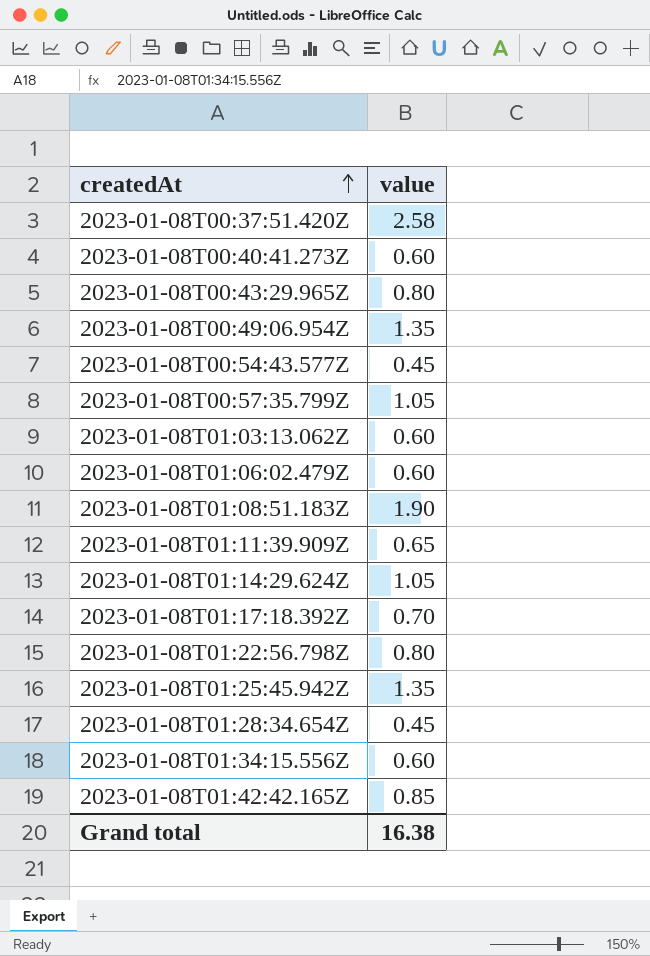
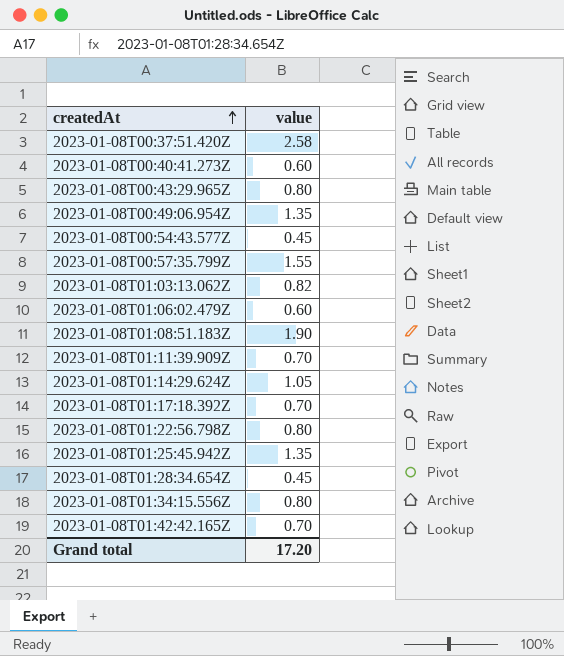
2023-01-08T00:57:35.799Z | value: 1.05 -> 1.55
2023-01-08T01:03:13.062Z | value: 0.60 -> 0.82
2023-01-08T01:11:39.909Z | value: 0.65 -> 0.70
2023-01-08T01:34:15.556Z | value: 0.60 -> 0.80
2023-01-08T01:42:42.165Z | value: 0.85 -> 0.70
Grand total | value: 16.38 -> 17.20

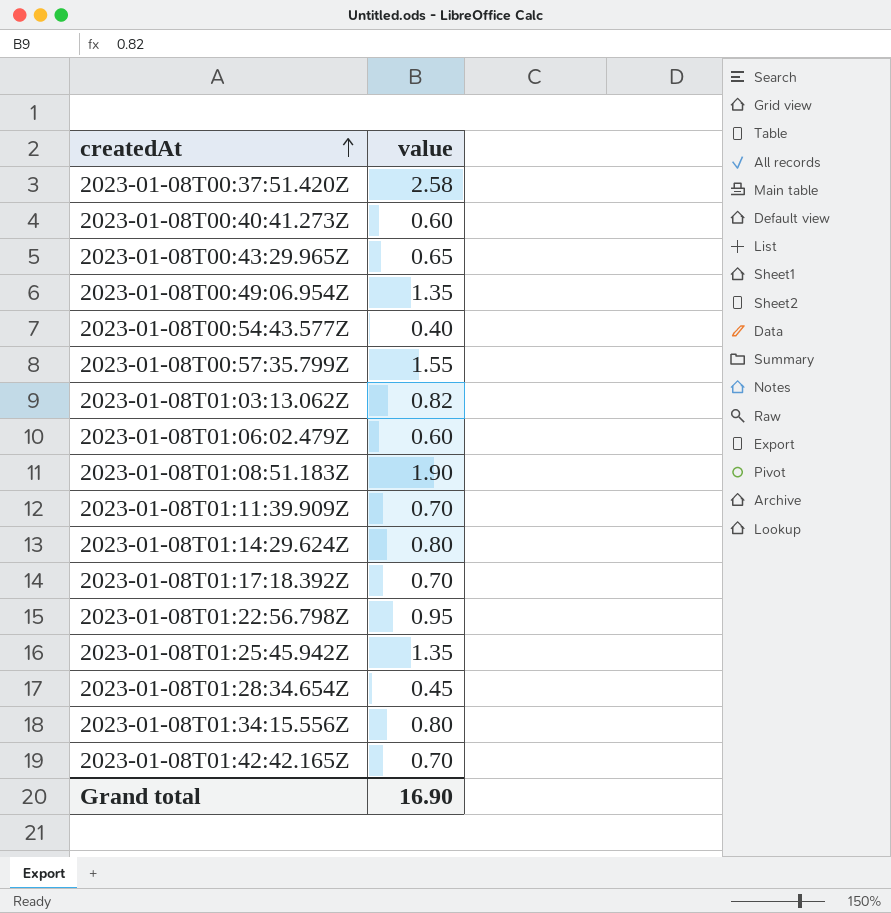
2023-01-08T00:43:29.965Z | value: 0.80 -> 0.65
2023-01-08T00:54:43.577Z | value: 0.45 -> 0.40
2023-01-08T01:14:29.624Z | value: 1.05 -> 0.80
2023-01-08T01:22:56.798Z | value: 0.80 -> 0.95
Grand total | value: 17.20 -> 16.90

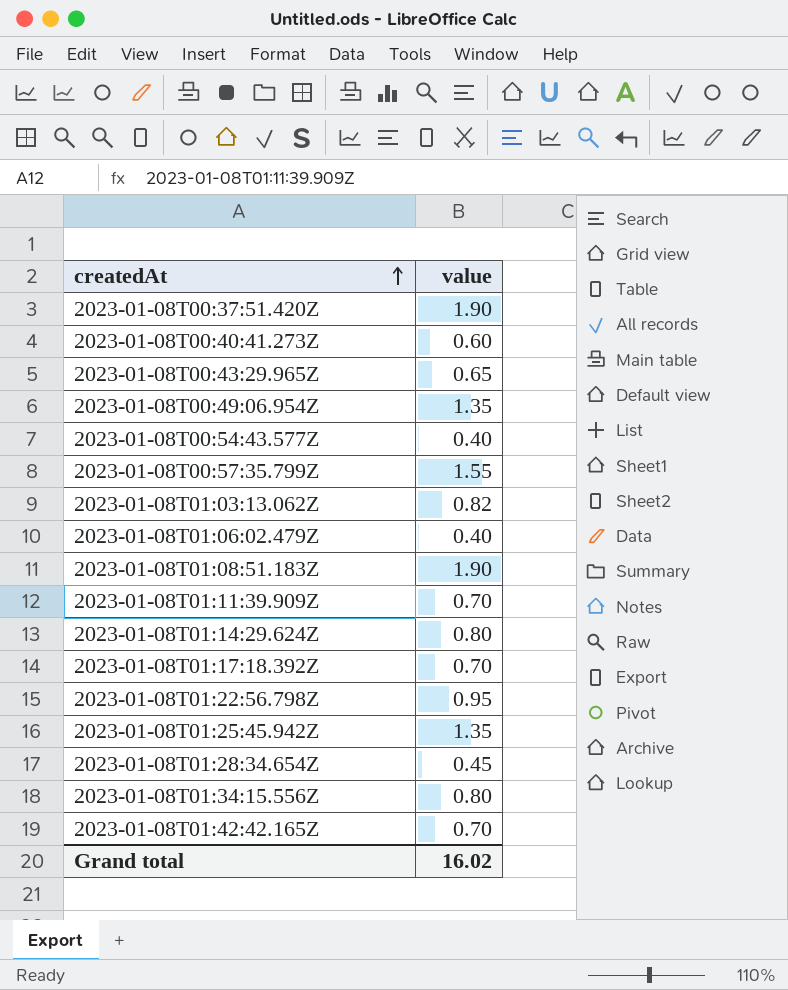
2023-01-08T00:37:51.420Z | value: 2.58 -> 1.90
2023-01-08T01:06:02.479Z | value: 0.60 -> 0.40
Grand total | value: 16.90 -> 16.02

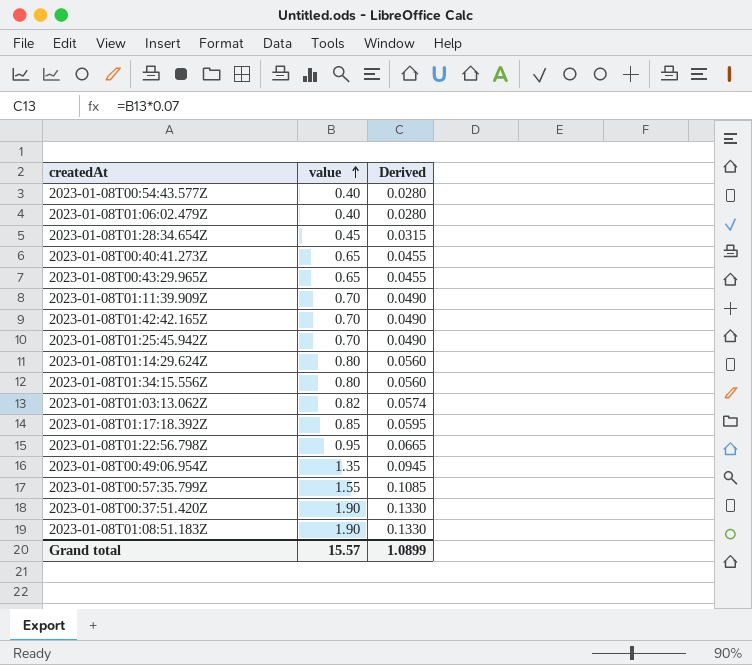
row order: createdAt ascending -> value ascending
column Derived | formula: none -> [value] * 0.07
2023-01-08T00:40:41.273Z | value: 0.60 -> 0.65
2023-01-08T01:25:45.942Z | value: 1.35 -> 0.70
2023-01-08T01:17:18.392Z | value: 0.70 -> 0.85
Grand total | value: 16.02 -> 15.57

